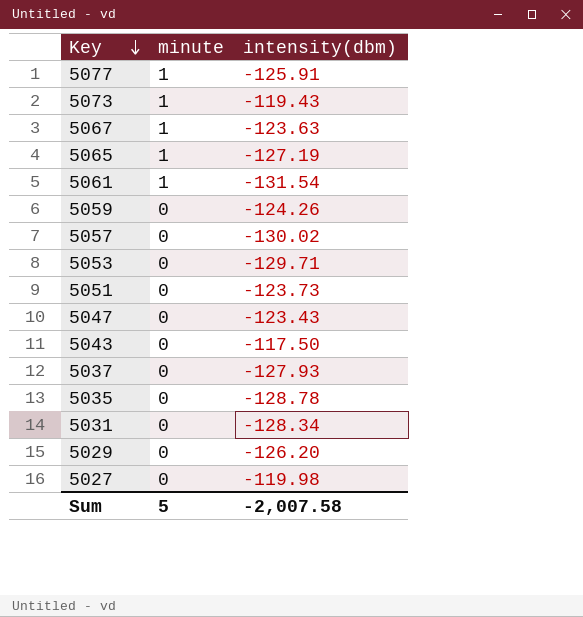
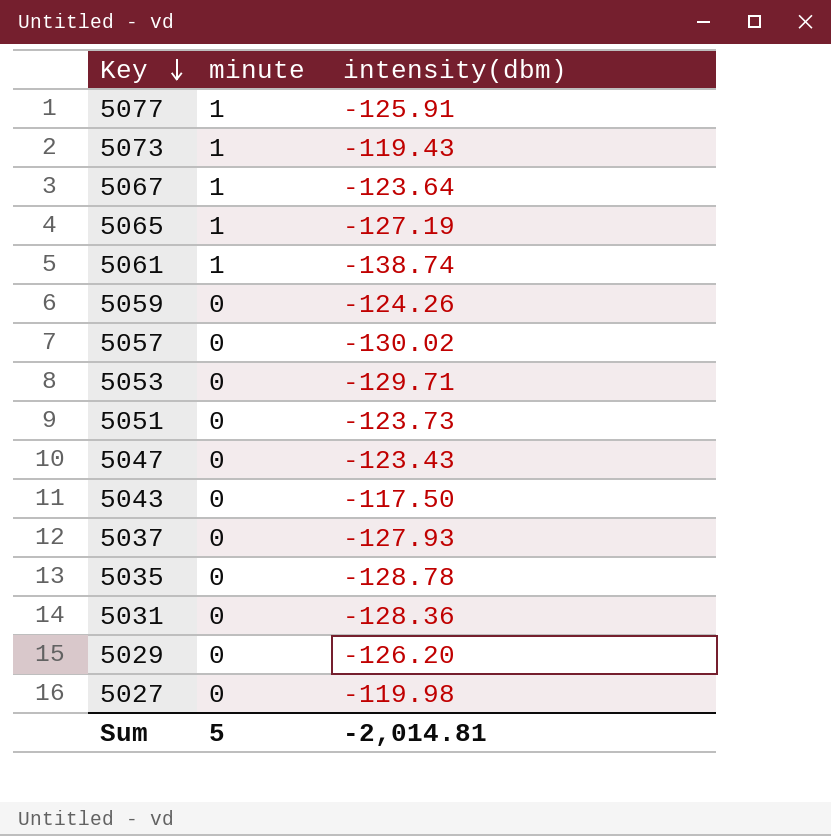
5067 | intensity(dbm): -123.63 -> -123.64
5061 | intensity(dbm): -131.54 -> -138.74
5031 | intensity(dbm): -128.34 -> -128.36
Sum | intensity(dbm): -2,007.58 -> -2,014.81

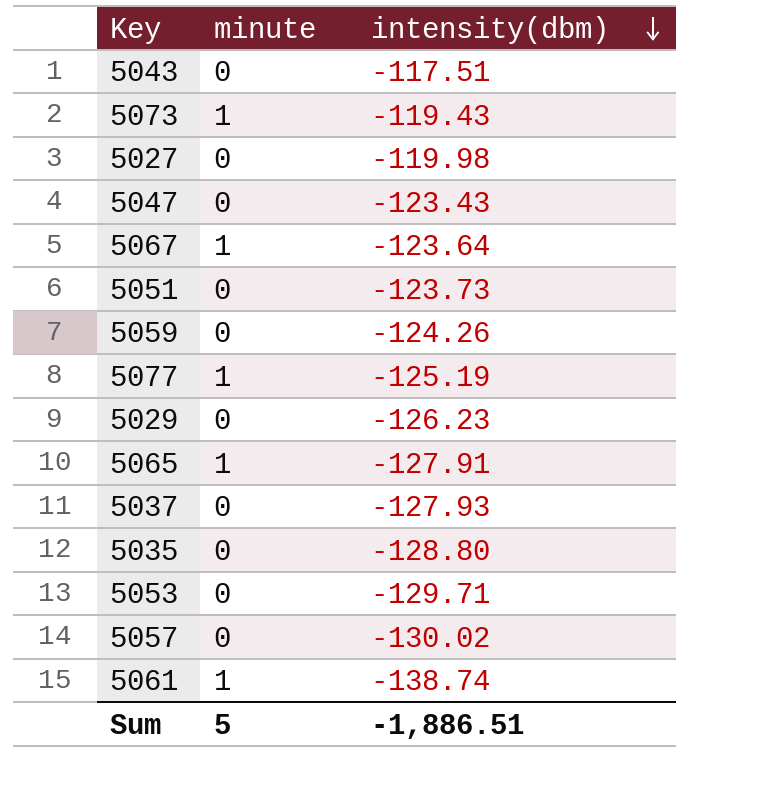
row order: Key descending -> intensity(dbm) descending
row 5031: 0 | -128.36 -> none
5043 | intensity(dbm): -117.50 -> -117.51
5077 | intensity(dbm): -125.91 -> -125.19
5029 | intensity(dbm): -126.20 -> -126.23
5065 | intensity(dbm): -127.19 -> -127.91
5035 | intensity(dbm): -128.78 -> -128.80
Sum | intensity(dbm): -2,014.81 -> -1,886.51

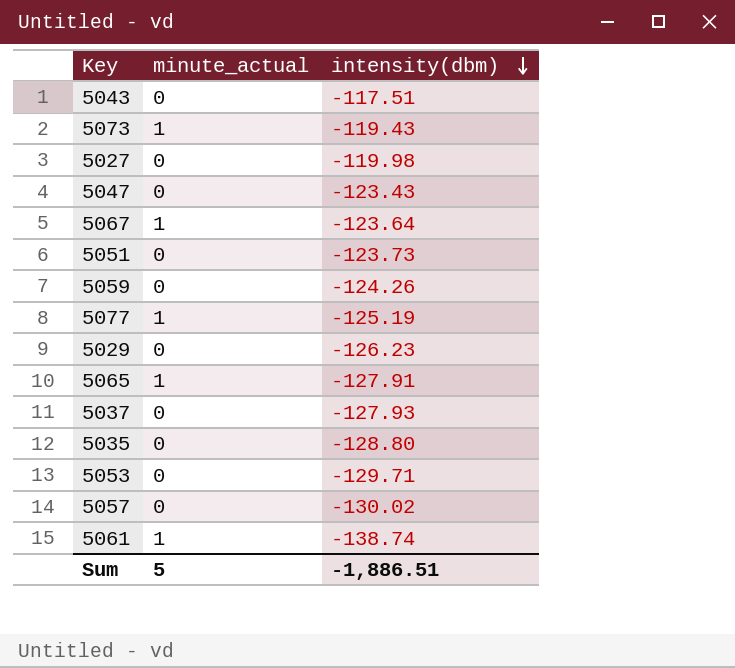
column name: minute -> minute_actual

